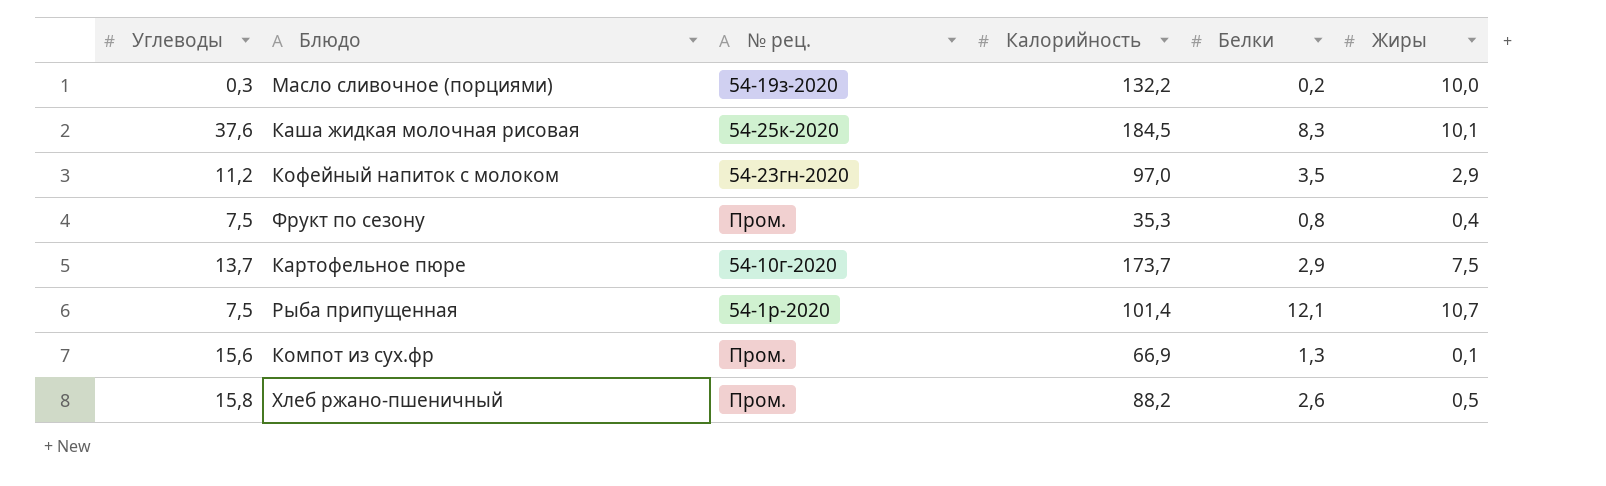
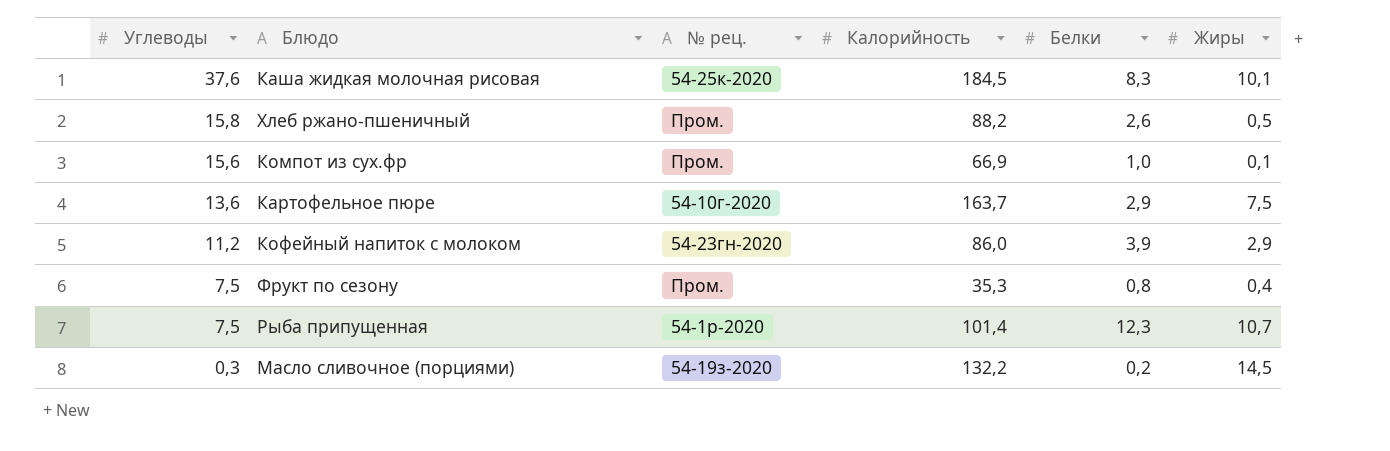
row order: none -> Углеводы descending
Компот из сух.фр | Белки: 1,3 -> 1,0
Картофельное пюре | Углеводы: 13,7 -> 13,6
Картофельное пюре | Калорийность: 173,7 -> 163,7
Кофейный напиток с молоком | Калорийность: 97,0 -> 86,0
Кофейный напиток с молоком | Белки: 3,5 -> 3,9
Рыба припущенная | Белки: 12,1 -> 12,3
Масло сливочное (порциями) | Жиры: 10,0 -> 14,5

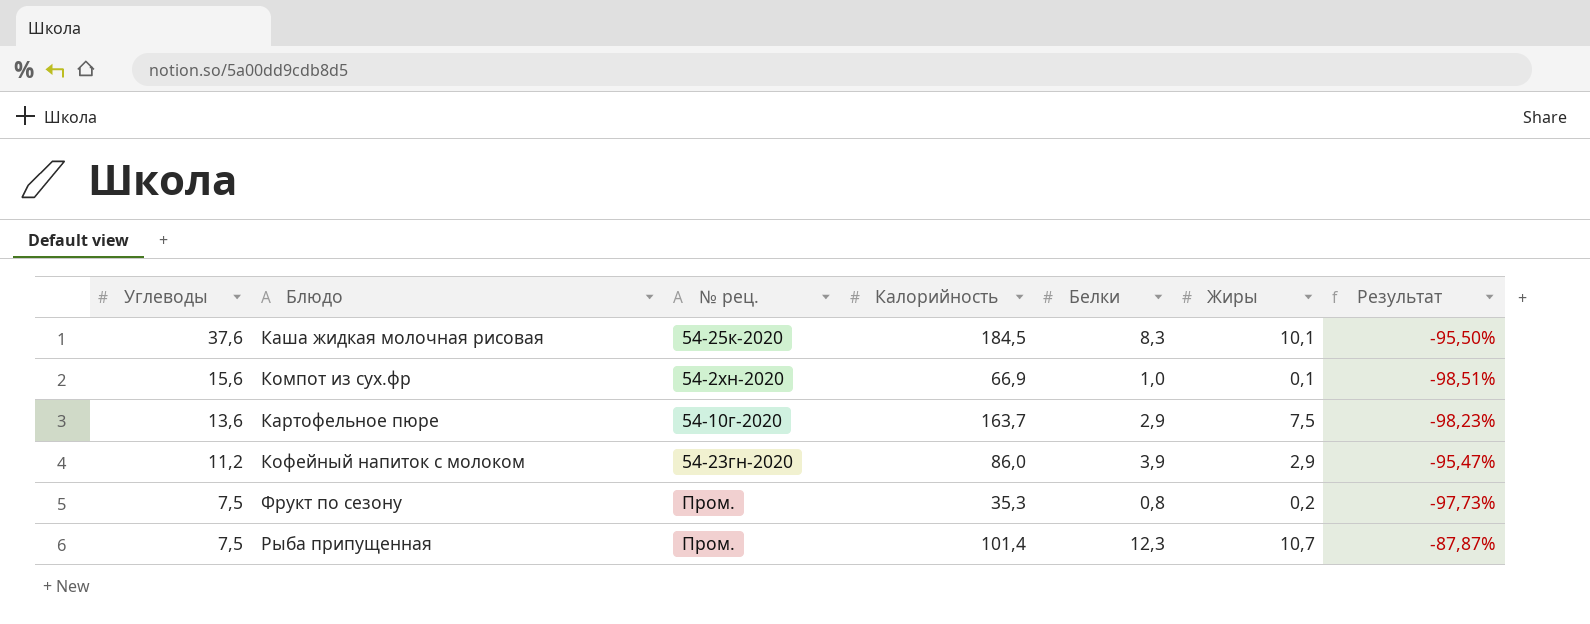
column Результат | formula: none -> ([Белки] - [Калорийность]) / [Калорийность]
row Хлеб ржано-пшеничный: 15,8 | Пром. | 88,2 | 2,6 | 0,5 -> none
row Масло сливочное (порциями): 0,3 | 54-19з-2020 | 132,2 | 0,2 | 14,5 -> none
Компот из сух.фр | № рец.: Пром. -> 54-2хн-2020
Фрукт по сезону | Жиры: 0,4 -> 0,2
Рыба припущенная | № рец.: 54-1р-2020 -> Пром.

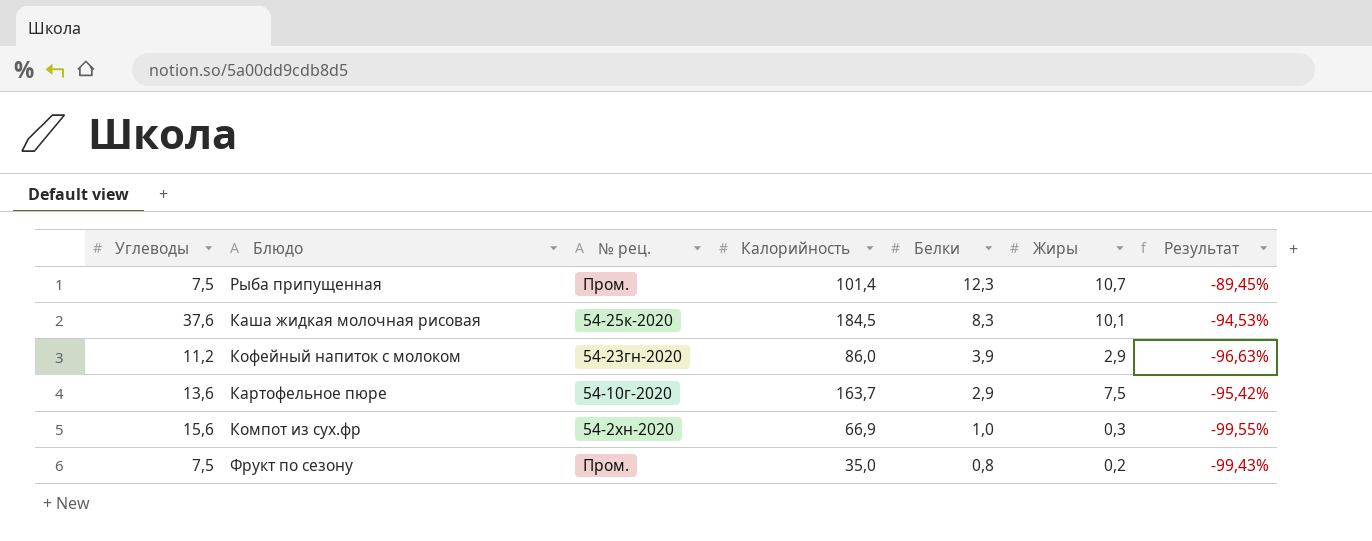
row order: Углеводы descending -> Белки descending
column Результат | formula: ([Белки] - [Калорийность]) / [Калорийность] -> ([Жиры] - [Калорийность]) / [Калорийность]
Компот из сух.фр | Жиры: 0,1 -> 0,3
Фрукт по сезону | Калорийность: 35,3 -> 35,0

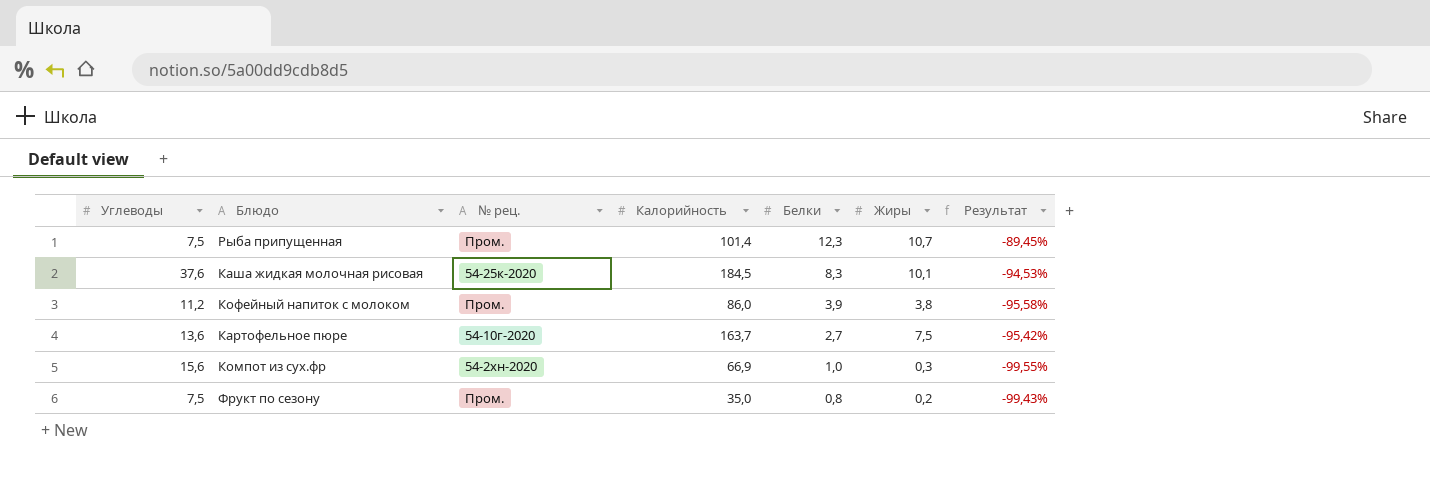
Кофейный напиток с молоком | № рец.: 54-23гн-2020 -> Пром.
Кофейный напиток с молоком | Жиры: 2,9 -> 3,8
Кофейный напиток с молоком | Результат: -96,63% -> -95,58%
Картофельное пюре | Белки: 2,9 -> 2,7

